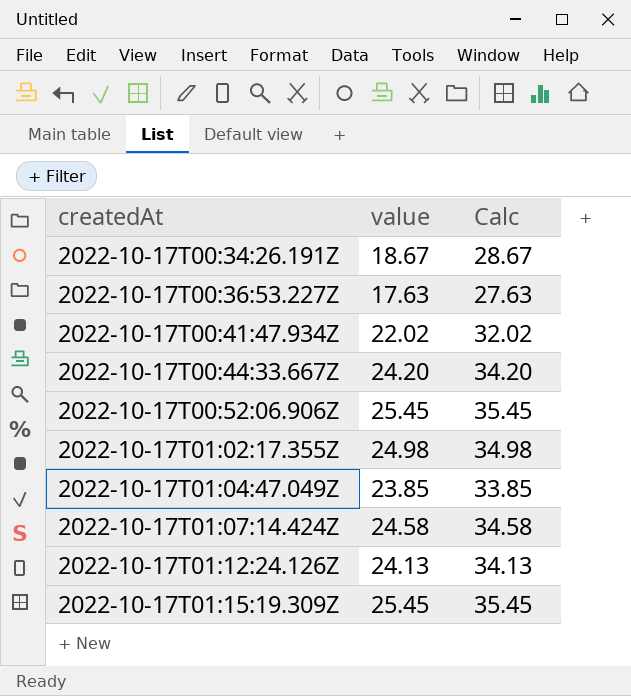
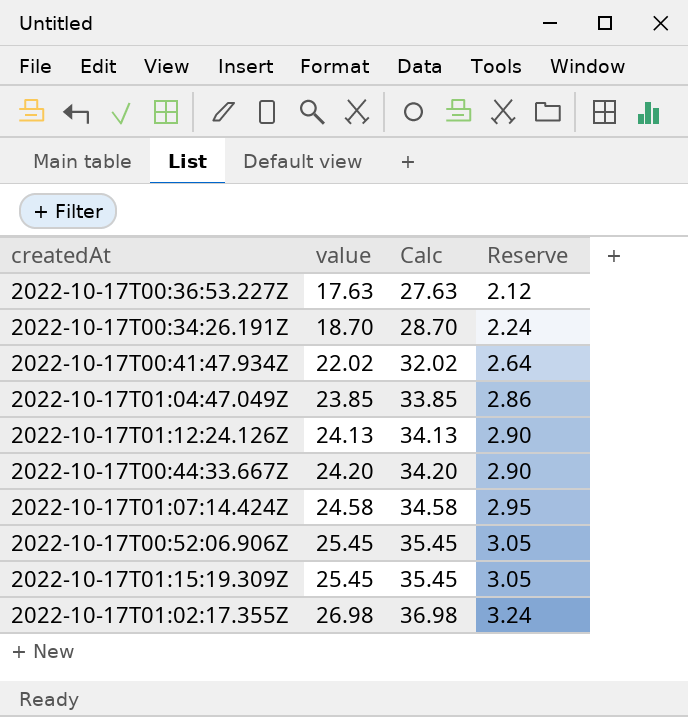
row order: createdAt ascending -> value ascending
column Reserve | formula: none -> [value] * 0.12
2022-10-17T00:34:26.191Z | value: 18.67 -> 18.70
2022-10-17T00:34:26.191Z | Calc: 28.67 -> 28.70
2022-10-17T01:02:17.355Z | value: 24.98 -> 26.98
2022-10-17T01:02:17.355Z | Calc: 34.98 -> 36.98

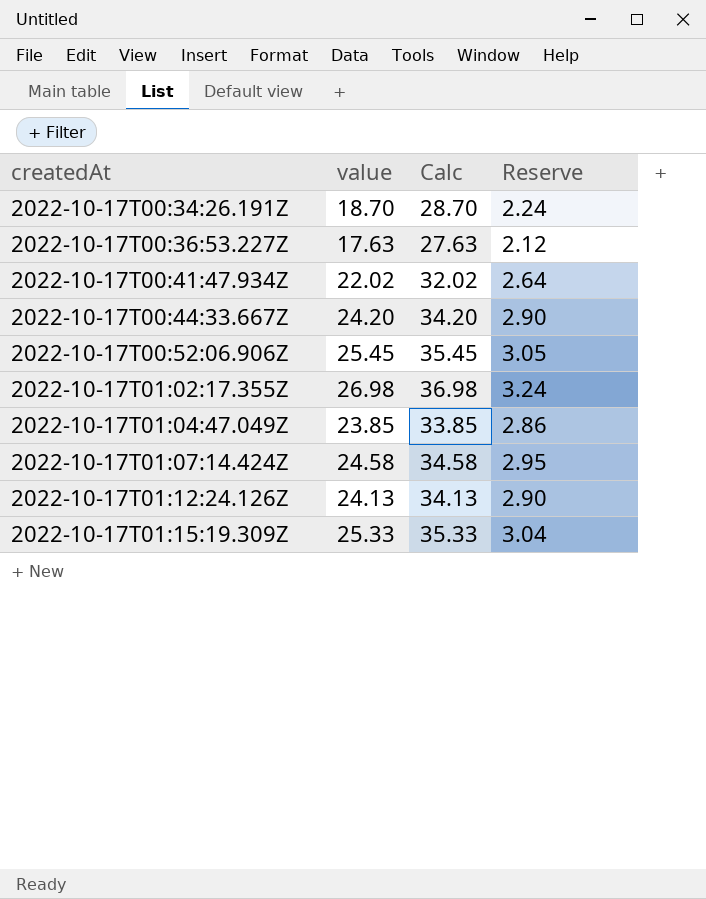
row order: value ascending -> createdAt ascending
2022-10-17T01:15:19.309Z | value: 25.45 -> 25.33
2022-10-17T01:15:19.309Z | Calc: 35.45 -> 35.33
2022-10-17T01:15:19.309Z | Reserve: 3.05 -> 3.04

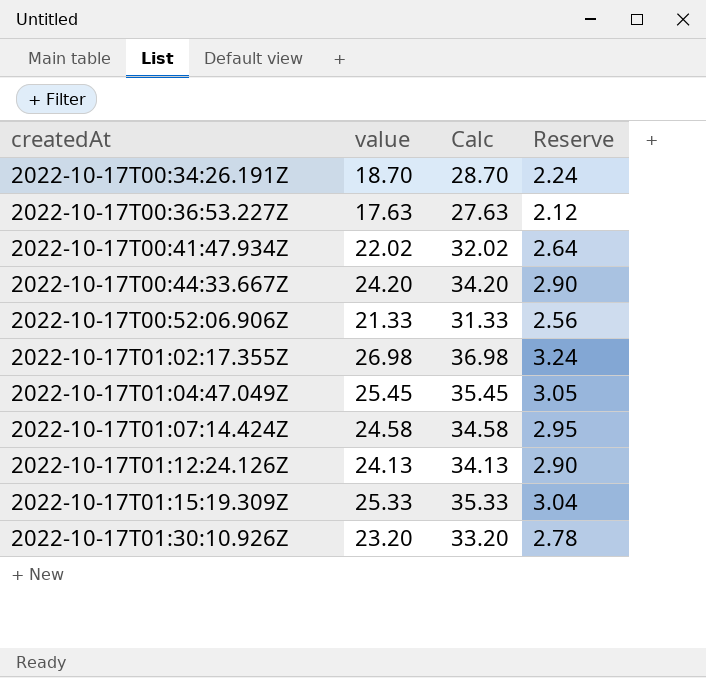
2022-10-17T00:52:06.906Z | value: 25.45 -> 21.33
2022-10-17T00:52:06.906Z | Calc: 35.45 -> 31.33
2022-10-17T00:52:06.906Z | Reserve: 3.05 -> 2.56
2022-10-17T01:04:47.049Z | value: 23.85 -> 25.45
2022-10-17T01:04:47.049Z | Calc: 33.85 -> 35.45
2022-10-17T01:04:47.049Z | Reserve: 2.86 -> 3.05
row 2022-10-17T01:30:10.926Z: none -> 23.20 | 33.20 | 2.78

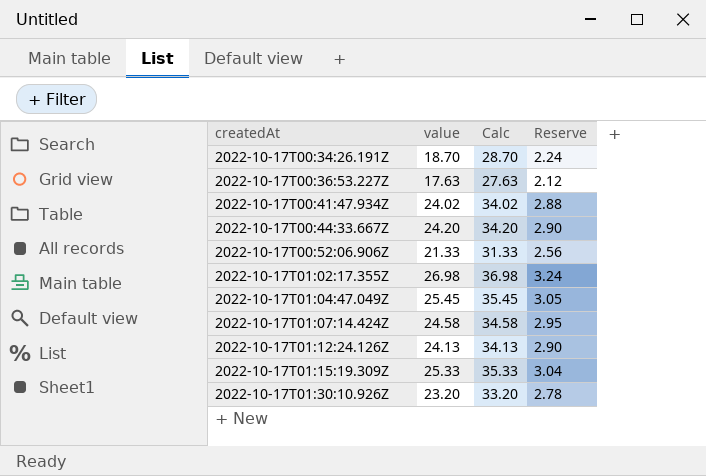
2022-10-17T00:41:47.934Z | value: 22.02 -> 24.02
2022-10-17T00:41:47.934Z | Calc: 32.02 -> 34.02
2022-10-17T00:41:47.934Z | Reserve: 2.64 -> 2.88

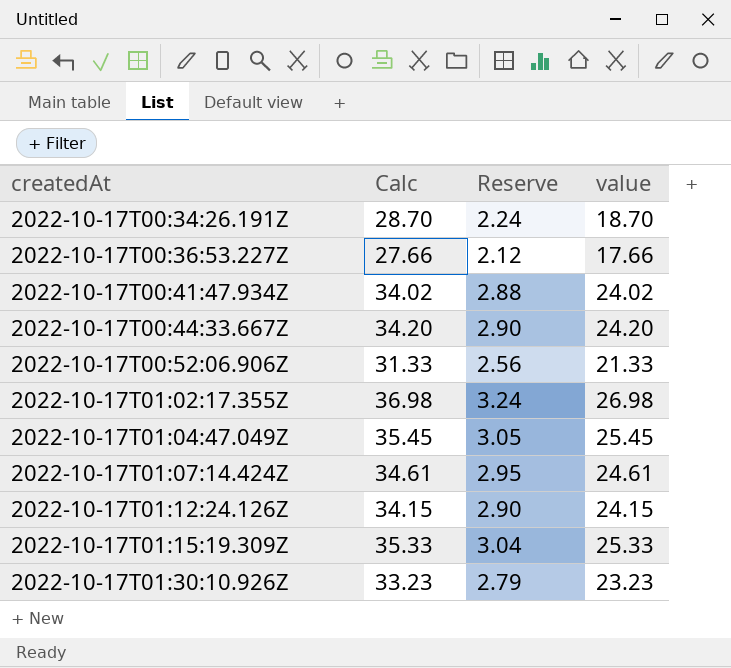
column value | position: 2 -> 4
2022-10-17T00:36:53.227Z | Calc: 27.63 -> 27.66
2022-10-17T00:36:53.227Z | value: 17.63 -> 17.66
2022-10-17T01:07:14.424Z | Calc: 34.58 -> 34.61
2022-10-17T01:07:14.424Z | value: 24.58 -> 24.61
2022-10-17T01:12:24.126Z | Calc: 34.13 -> 34.15
2022-10-17T01:12:24.126Z | value: 24.13 -> 24.15
2022-10-17T01:30:10.926Z | Calc: 33.20 -> 33.23
2022-10-17T01:30:10.926Z | Reserve: 2.78 -> 2.79
2022-10-17T01:30:10.926Z | value: 23.20 -> 23.23

